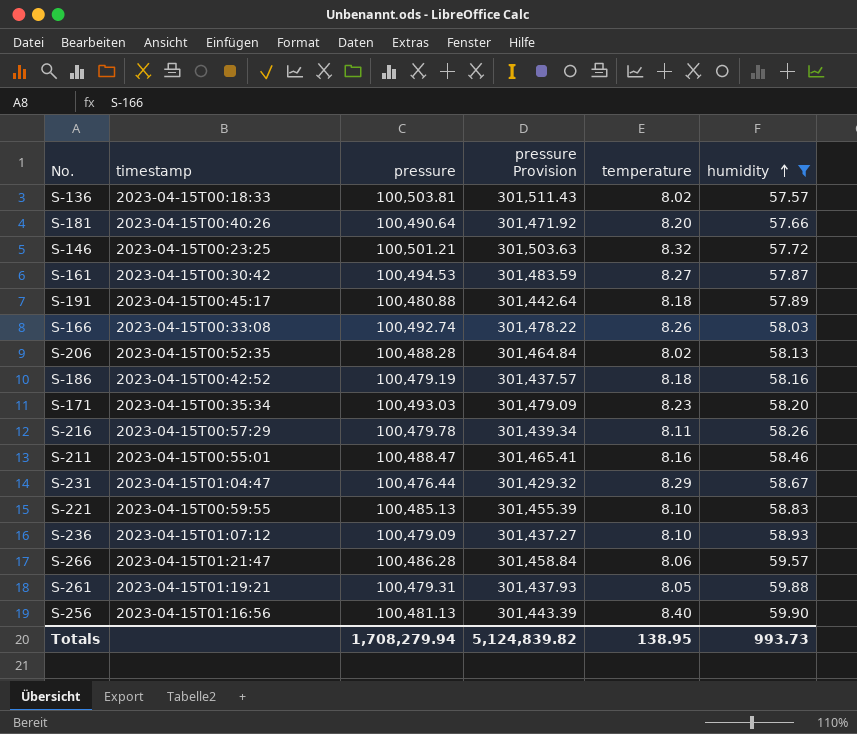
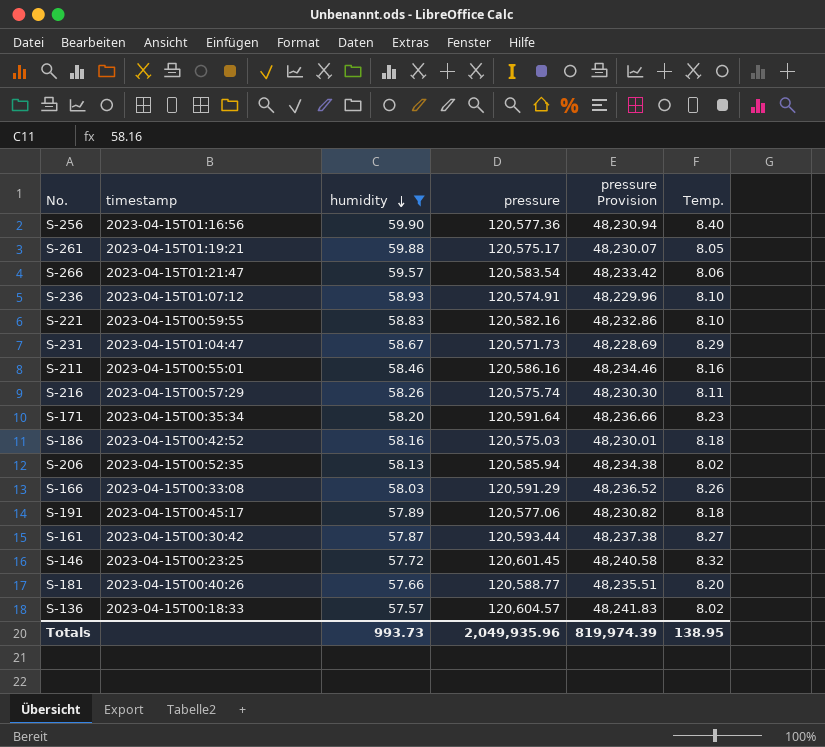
row order: humidity ascending -> humidity descending
column humidity | position: 6 -> 3
column pressure Provision | formula: [pressure] * 3 -> [pressure] * 0.4
column name: temperature -> Temp.
S-256 | pressure: 100,481.13 -> 120,577.36
S-261 | pressure: 100,479.31 -> 120,575.17
S-266 | pressure: 100,486.28 -> 120,583.54
S-236 | pressure: 100,479.09 -> 120,574.91
S-221 | pressure: 100,485.13 -> 120,582.16
S-231 | pressure: 100,476.44 -> 120,571.73
S-211 | pressure: 100,488.47 -> 120,586.16
S-216 | pressure: 100,479.78 -> 120,575.74
S-171 | pressure: 100,493.03 -> 120,591.64
S-186 | pressure: 100,479.19 -> 120,575.03
S-206 | pressure: 100,488.28 -> 120,585.94
S-166 | pressure: 100,492.74 -> 120,591.29
S-191 | pressure: 100,480.88 -> 120,577.06
S-161 | pressure: 100,494.53 -> 120,593.44
S-146 | pressure: 100,501.21 -> 120,601.45
S-181 | pressure: 100,490.64 -> 120,588.77
S-136 | pressure: 100,503.81 -> 120,604.57
Totals | pressure: 1,708,279.94 -> 2,049,935.96
Totals | pressure Provision: 5,124,839.82 -> 819,974.39

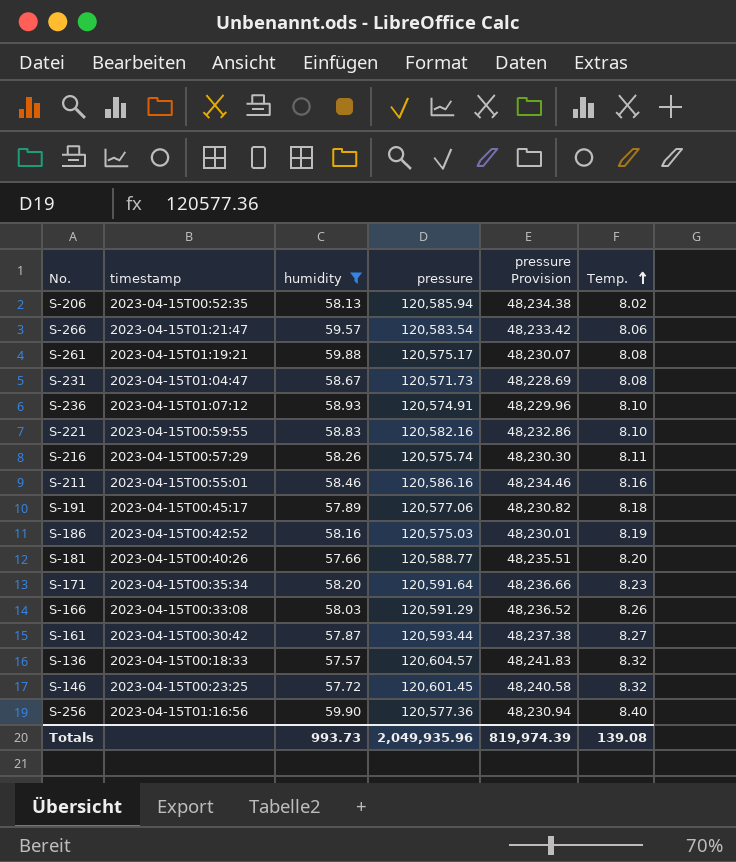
row order: humidity descending -> Temp. ascending
S-261 | Temp.: 8.05 -> 8.08
S-231 | Temp.: 8.29 -> 8.08
S-186 | Temp.: 8.18 -> 8.19
S-136 | Temp.: 8.02 -> 8.32
Totals | Temp.: 138.95 -> 139.08

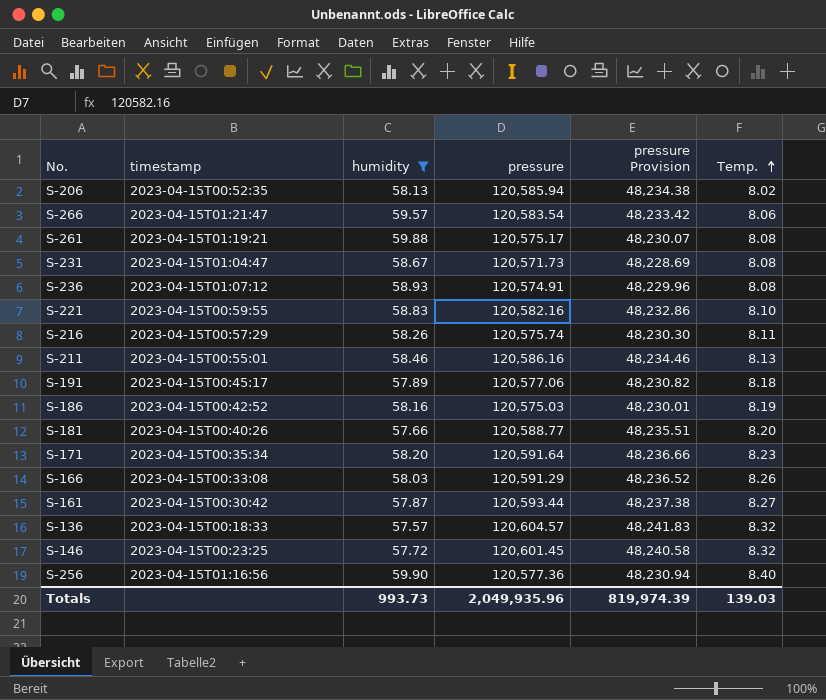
S-236 | Temp.: 8.10 -> 8.08
S-211 | Temp.: 8.16 -> 8.13
Totals | Temp.: 139.08 -> 139.03

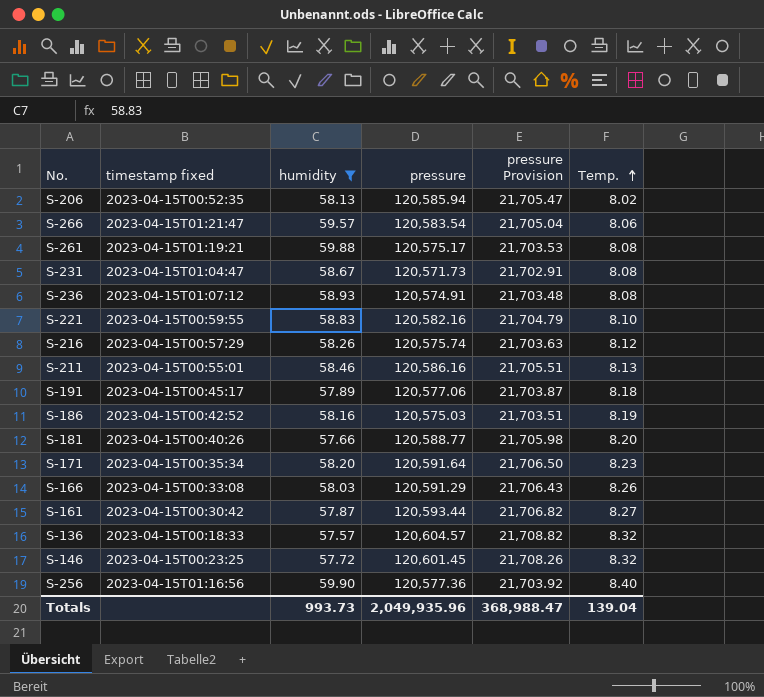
column name: timestamp -> timestamp fixed
column pressure Provision | formula: [pressure] * 0.4 -> [pressure] * 0.18
S-216 | Temp.: 8.11 -> 8.12
Totals | pressure Provision: 819,974.39 -> 368,988.47
Totals | Temp.: 139.03 -> 139.04

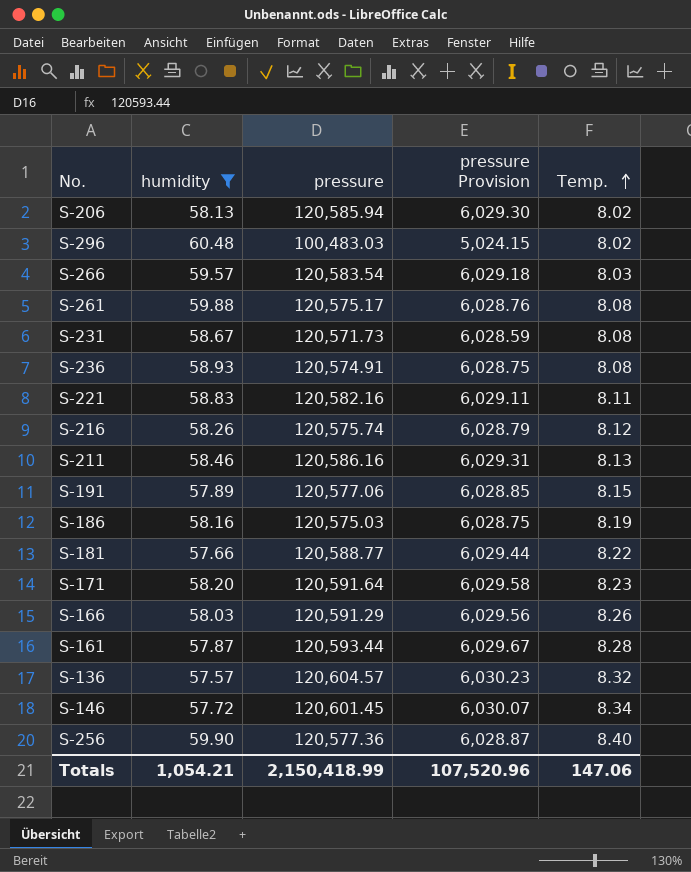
column timestamp fixed | position: 2 -> none
column pressure Provision | formula: [pressure] * 0.18 -> [pressure] * 0.05
row S-296: none -> 60.48 | 100,483.03 | 5,024.15 | 8.02
S-266 | Temp.: 8.06 -> 8.03
S-221 | Temp.: 8.10 -> 8.11
S-191 | Temp.: 8.18 -> 8.15
S-181 | Temp.: 8.20 -> 8.22
S-161 | Temp.: 8.27 -> 8.28
S-146 | Temp.: 8.32 -> 8.34
Totals | humidity: 993.73 -> 1,054.21
Totals | pressure: 2,049,935.96 -> 2,150,418.99
Totals | pressure Provision: 368,988.47 -> 107,520.96
Totals | Temp.: 139.04 -> 147.06

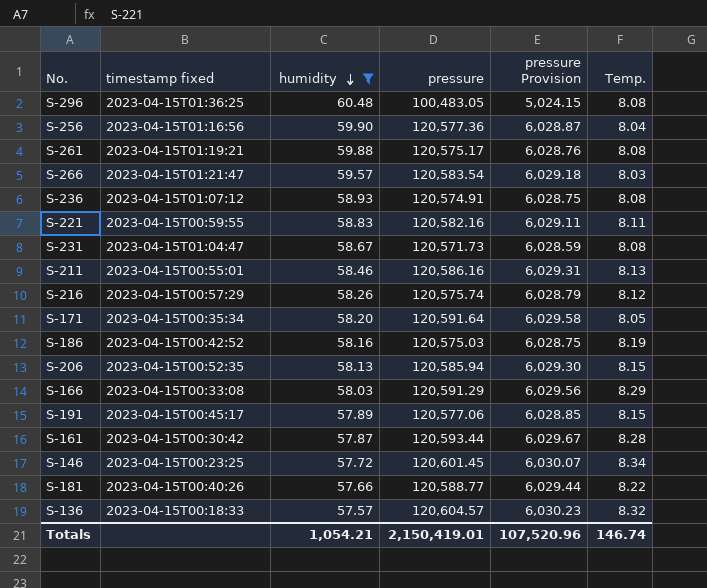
row order: Temp. ascending -> humidity descending
column timestamp fixed | position: none -> 2
S-296 | pressure: 100,483.03 -> 100,483.05
S-296 | Temp.: 8.02 -> 8.08
S-256 | Temp.: 8.40 -> 8.04
S-171 | Temp.: 8.23 -> 8.05
S-206 | Temp.: 8.02 -> 8.15
S-166 | Temp.: 8.26 -> 8.29
Totals | pressure: 2,150,418.99 -> 2,150,419.01
Totals | Temp.: 147.06 -> 146.74

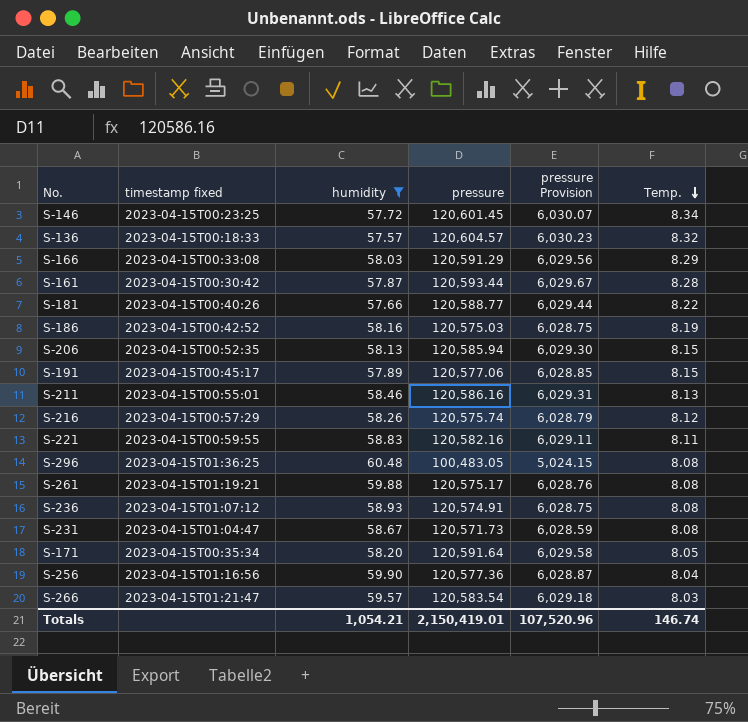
row order: humidity descending -> Temp. descending

